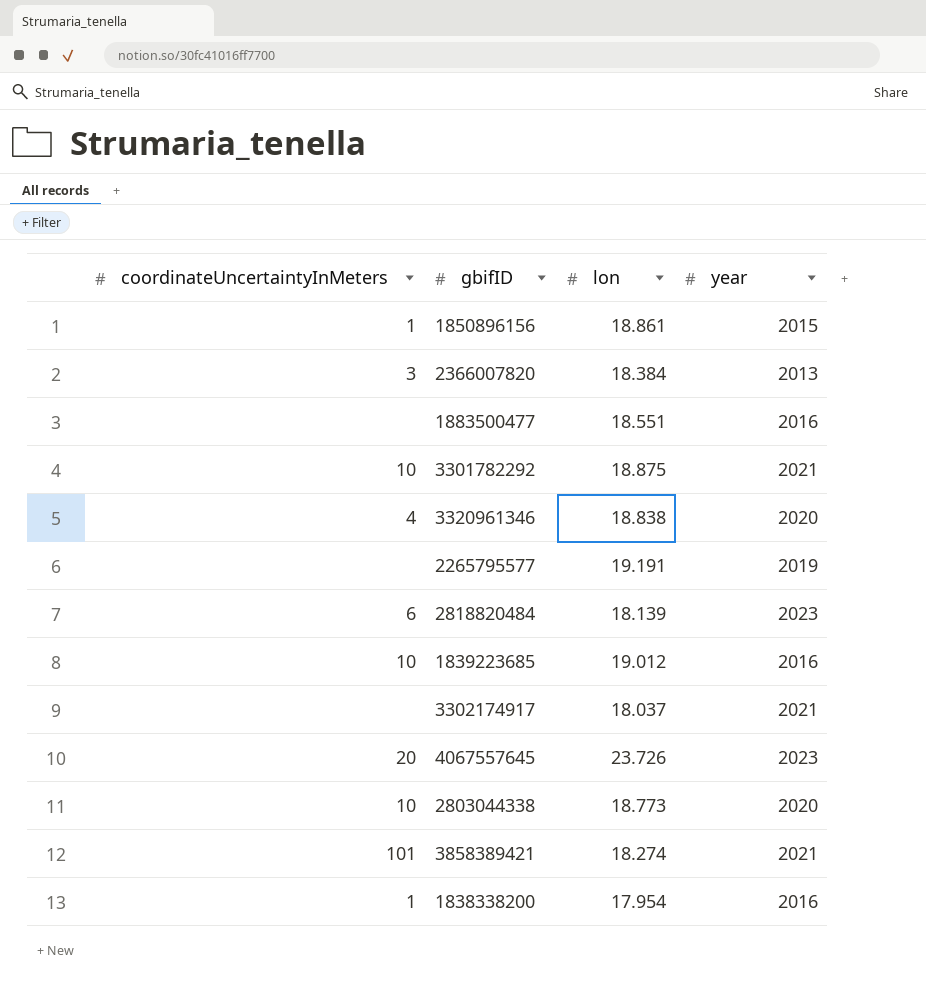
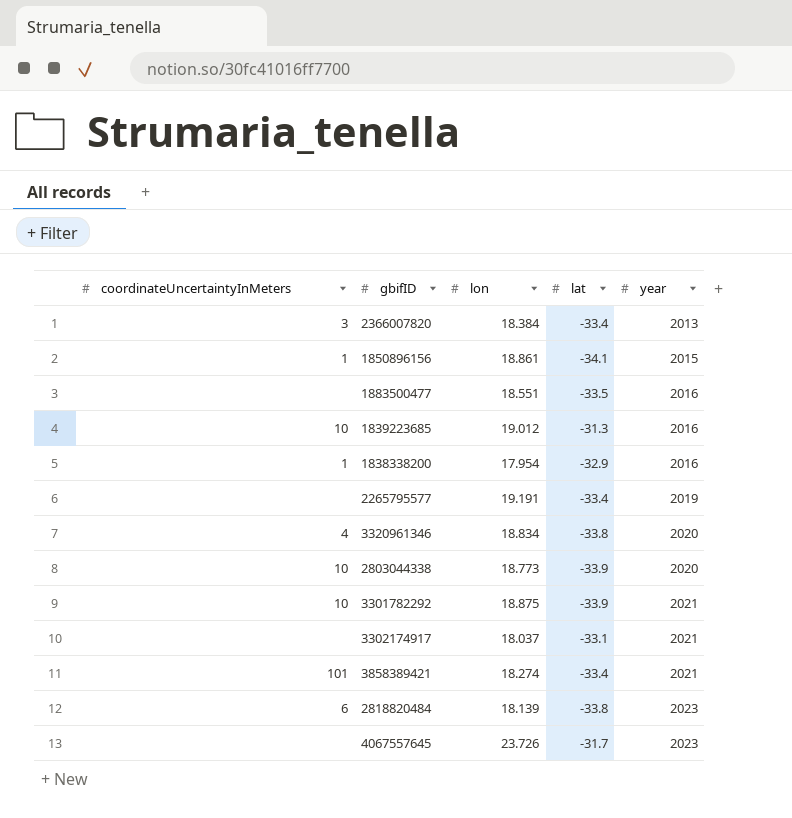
row order: none -> year ascending
column lat | position: none -> 4
3320961346 | lon: 18.838 -> 18.834
4067557645 | coordinateUncertaintyInMeters: 20 -> none

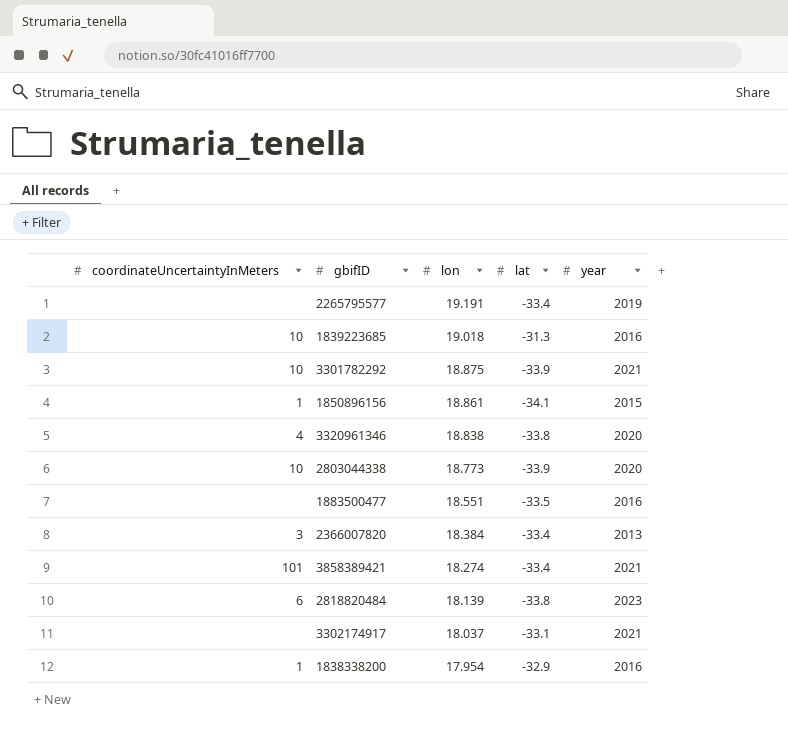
row order: year ascending -> lon descending
row 4067557645: none | 23.726 | -31.7 | 2023 -> none
1839223685 | lon: 19.012 -> 19.018
3320961346 | lon: 18.834 -> 18.838

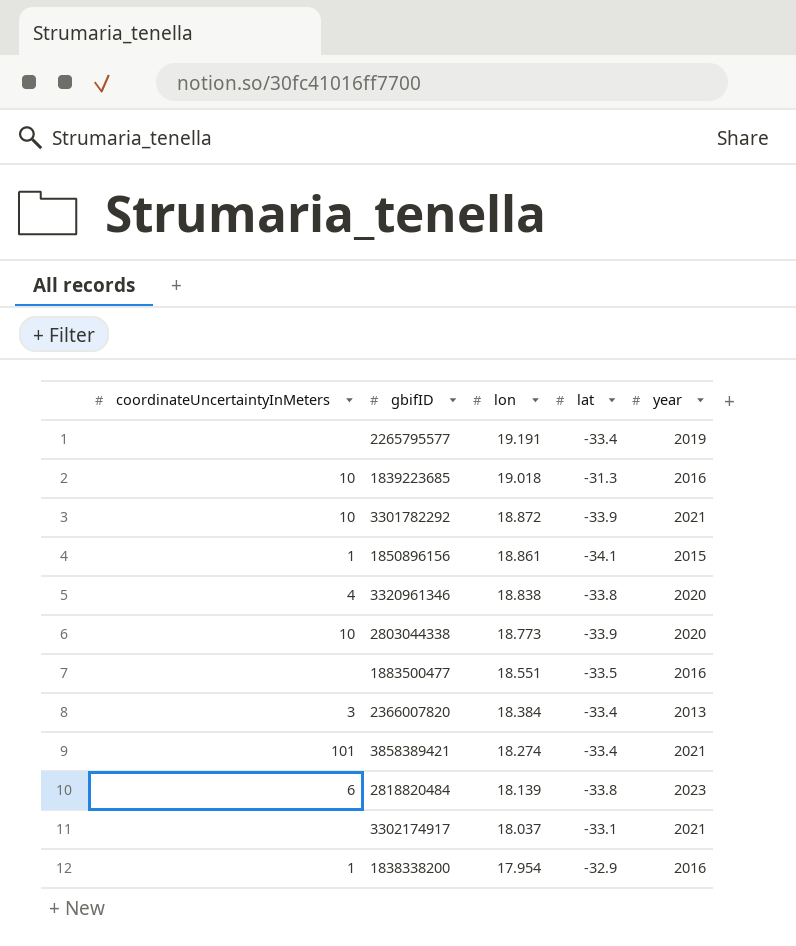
3301782292 | lon: 18.875 -> 18.872

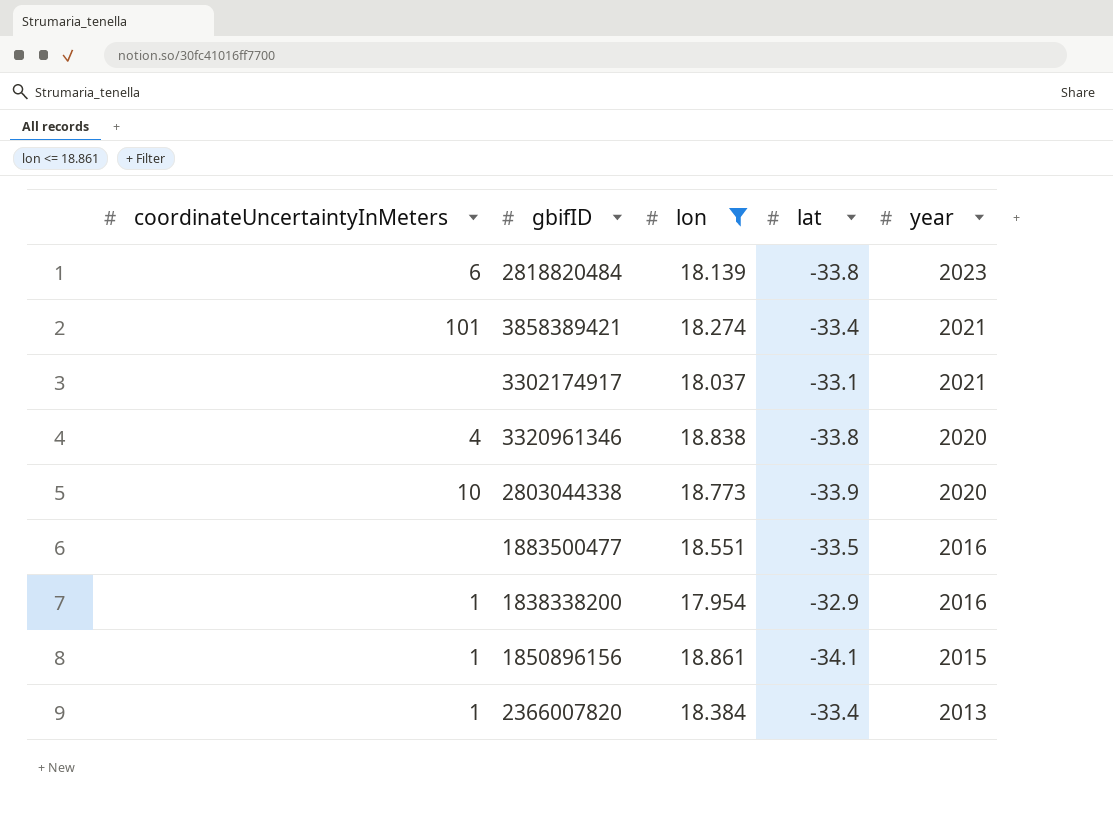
filter: none -> lon <= 18.861
row order: lon descending -> year descending
2366007820 | coordinateUncertaintyInMeters: 3 -> 1

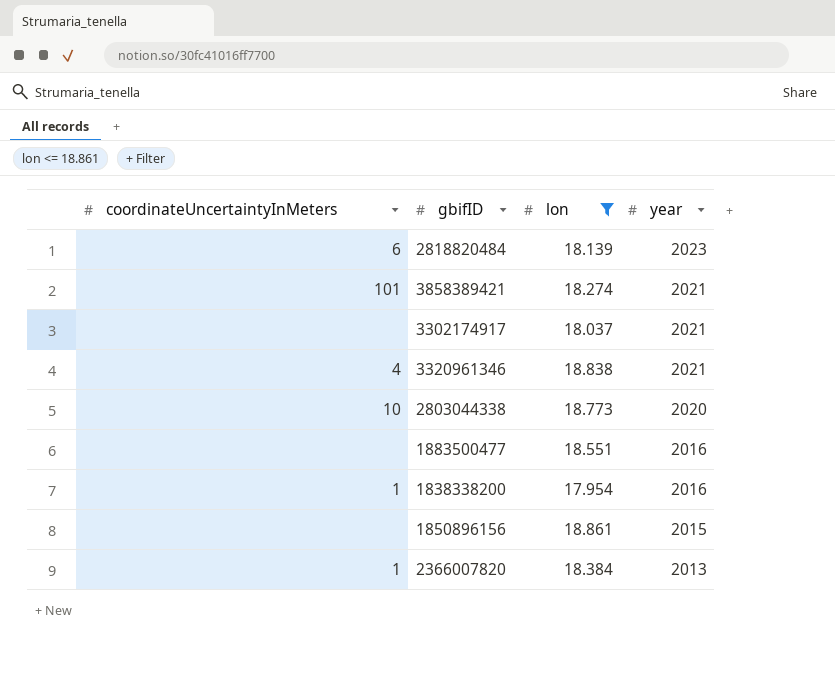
column lat | position: 4 -> none
3320961346 | year: 2020 -> 2021
1850896156 | coordinateUncertaintyInMeters: 1 -> none

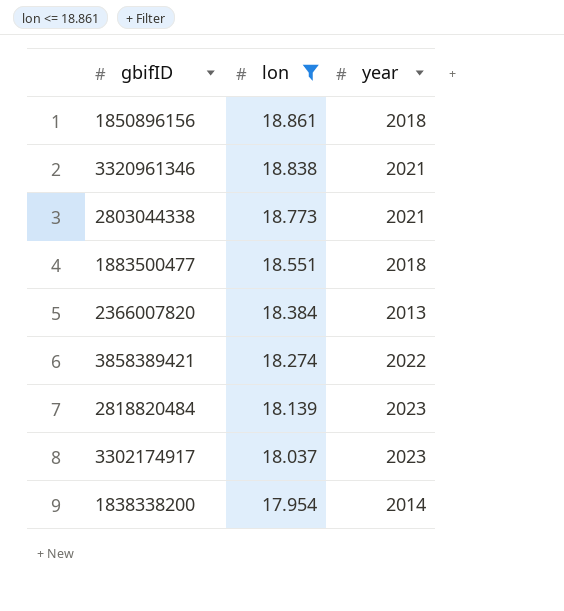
row order: year descending -> lon descending
column coordinateUncertaintyInMeters | position: 1 -> none
1850896156 | year: 2015 -> 2018
2803044338 | year: 2020 -> 2021
1883500477 | year: 2016 -> 2018
3858389421 | year: 2021 -> 2022
3302174917 | year: 2021 -> 2023
1838338200 | year: 2016 -> 2014

